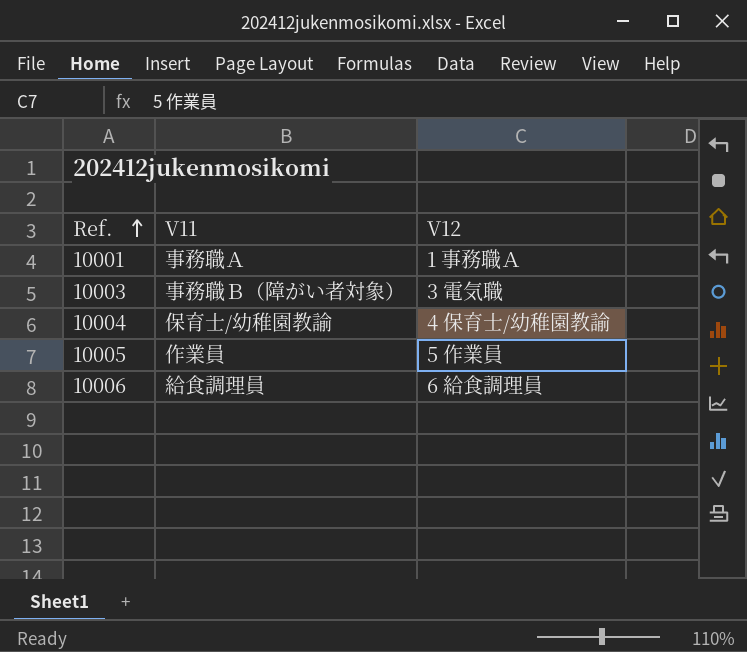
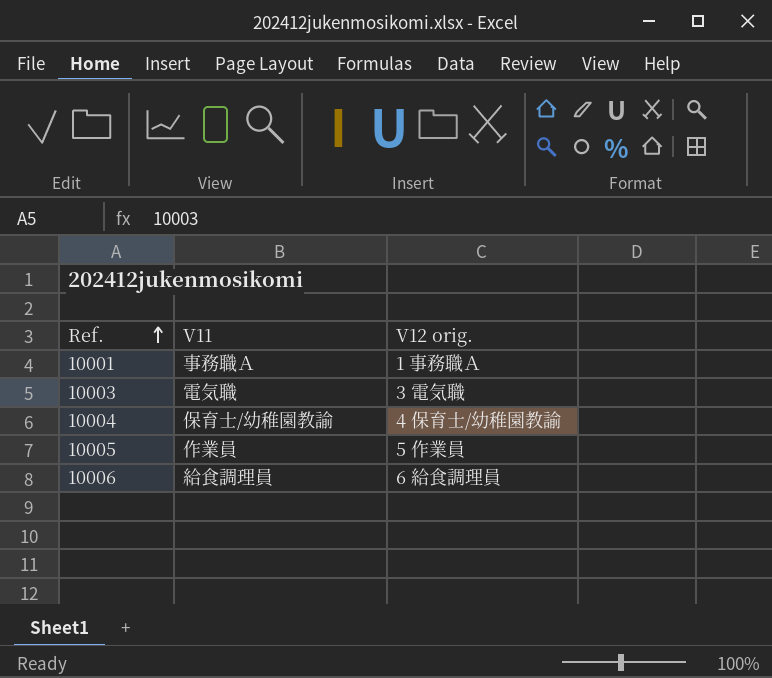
column name: V12 -> V12 orig.
10003 | V11: 事務職Ｂ（障がい者対象） -> 電気職

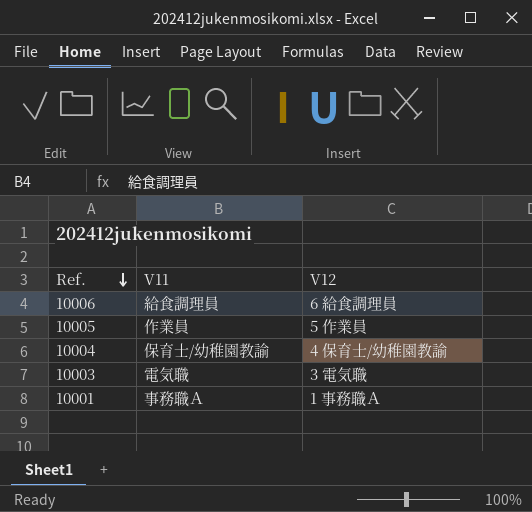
row order: Ref. ascending -> Ref. descending
column name: V12 orig. -> V12

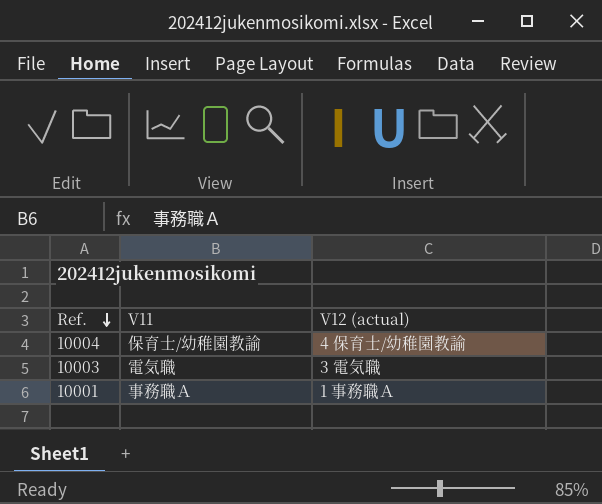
column name: V12 -> V12 (actual)
row 10006: 給食調理員 | 6 給食調理員 -> none
row 10005: 作業員 | 5 作業員 -> none

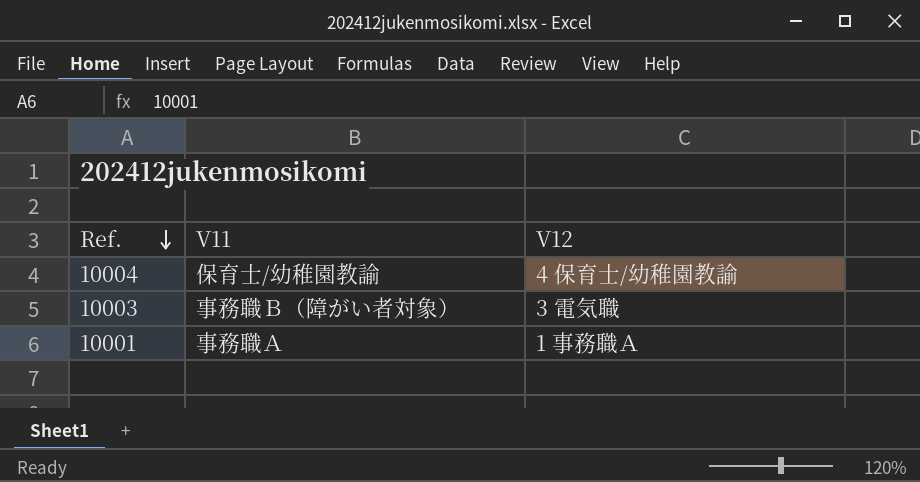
column name: V12 (actual) -> V12
10003 | V11: 電気職 -> 事務職Ｂ（障がい者対象）

